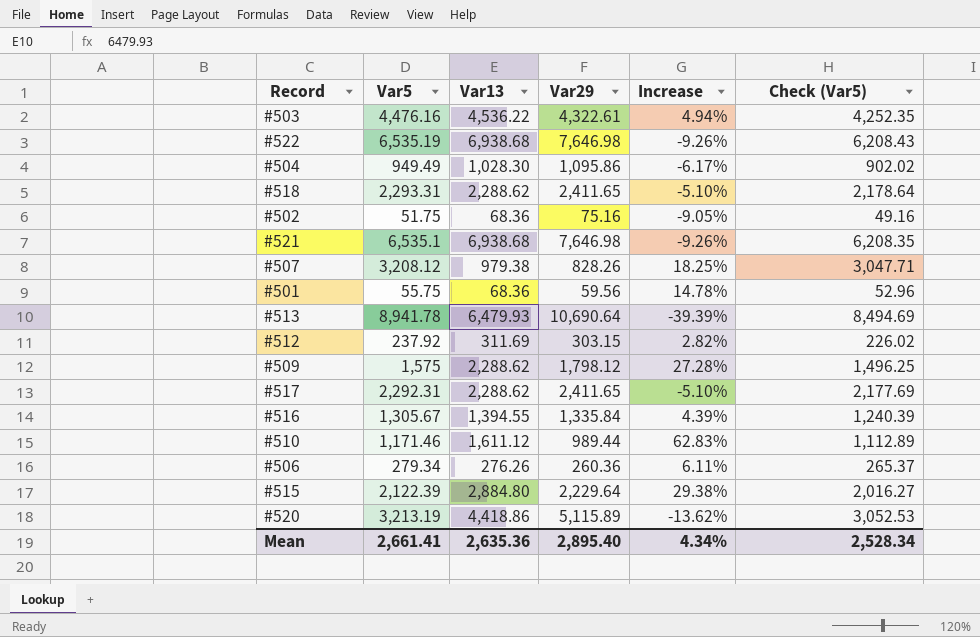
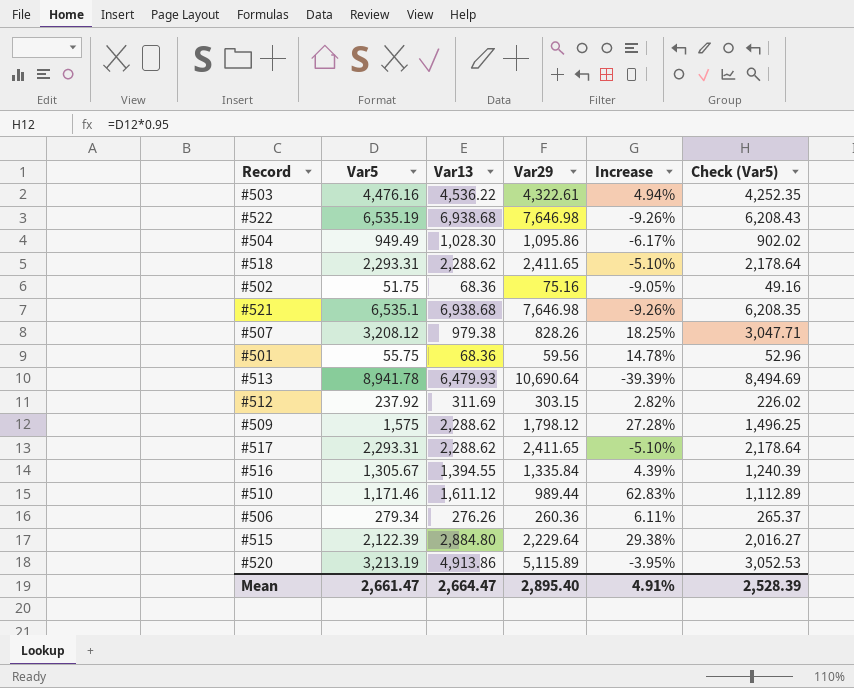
#517 | Var5: 2,292.31 -> 2,293.31
#517 | Check (Var5): 2,177.69 -> 2,178.64
#520 | Var13: 4,418.86 -> 4,913.86
#520 | Increase: -13.62% -> -3.95%
Mean | Var5: 2,661.41 -> 2,661.47
Mean | Var13: 2,635.36 -> 2,664.47
Mean | Increase: 4.34% -> 4.91%
Mean | Check (Var5): 2,528.34 -> 2,528.39

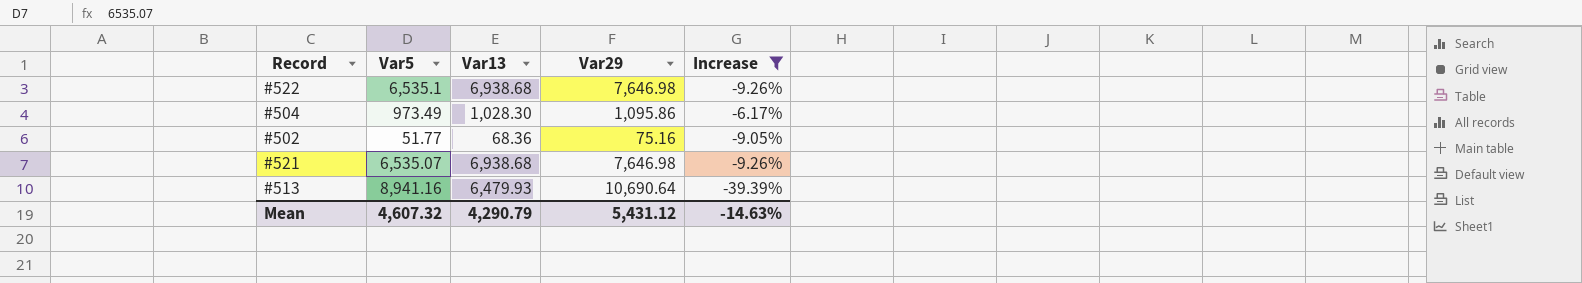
filter: none -> Increase <= -6.17%
column Check (Var5) | formula: [Var5] * 0.95 -> none
#522 | Var5: 6,535.19 -> 6,535.1
#504 | Var5: 949.49 -> 973.49
#502 | Var5: 51.75 -> 51.77
#521 | Var5: 6,535.1 -> 6,535.07
#513 | Var5: 8,941.78 -> 8,941.16
Mean | Var5: 2,661.47 -> 4,607.32
Mean | Var13: 2,664.47 -> 4,290.79
Mean | Var29: 2,895.40 -> 5,431.12
Mean | Increase: 4.91% -> -14.63%

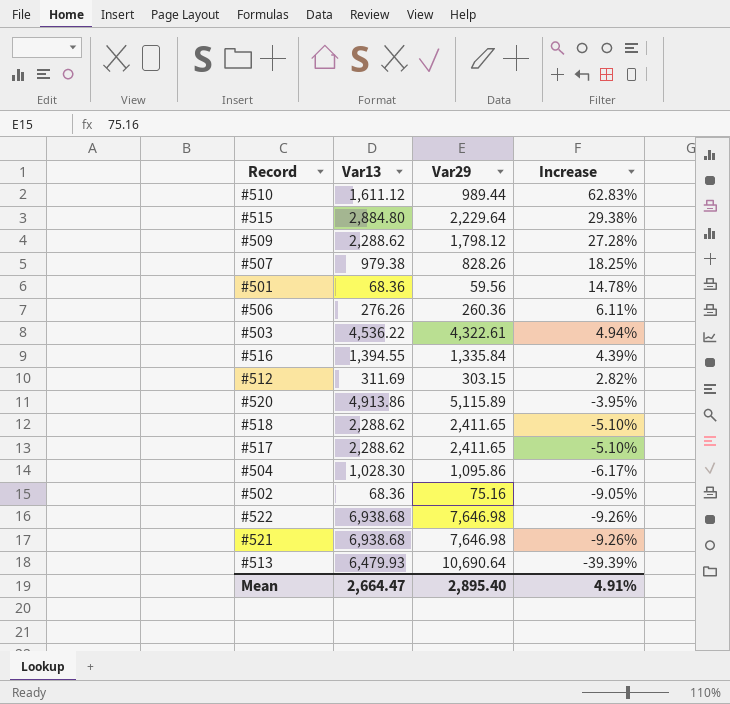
filter: Increase <= -6.17% -> none
row order: none -> Increase descending
column Var5 | position: 2 -> none
Mean | Var13: 4,290.79 -> 2,664.47
Mean | Var29: 5,431.12 -> 2,895.40
Mean | Increase: -14.63% -> 4.91%

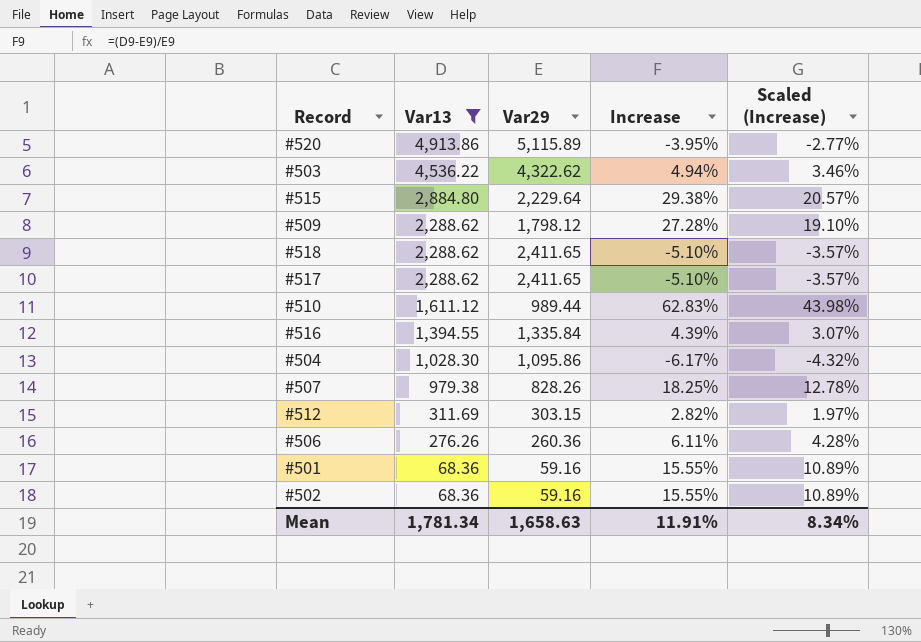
filter: none -> Var13 <= 4,913.86
row order: Increase descending -> Var13 descending
column Scaled (Increase) | formula: none -> [Increase] * 0.7
#503 | Var29: 4,322.61 -> 4,322.62
#501 | Var29: 59.56 -> 59.16
#501 | Increase: 14.78% -> 15.55%
#502 | Var29: 75.16 -> 59.16
#502 | Increase: -9.05% -> 15.55%
Mean | Var13: 2,664.47 -> 1,781.34
Mean | Var29: 2,895.40 -> 1,658.63
Mean | Increase: 4.91% -> 11.91%

